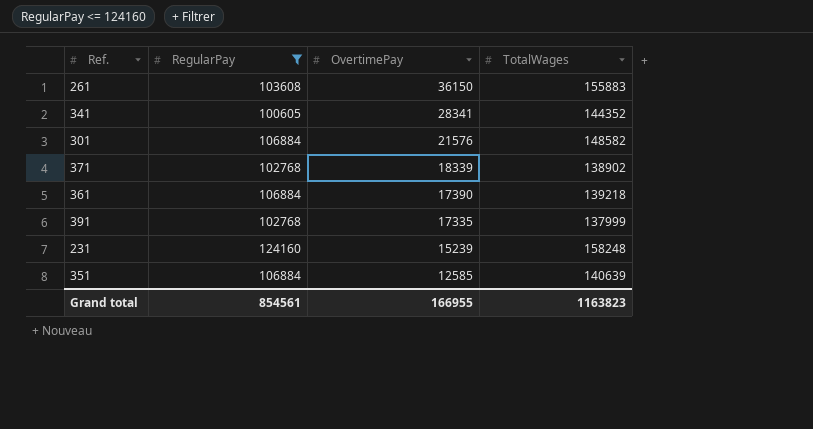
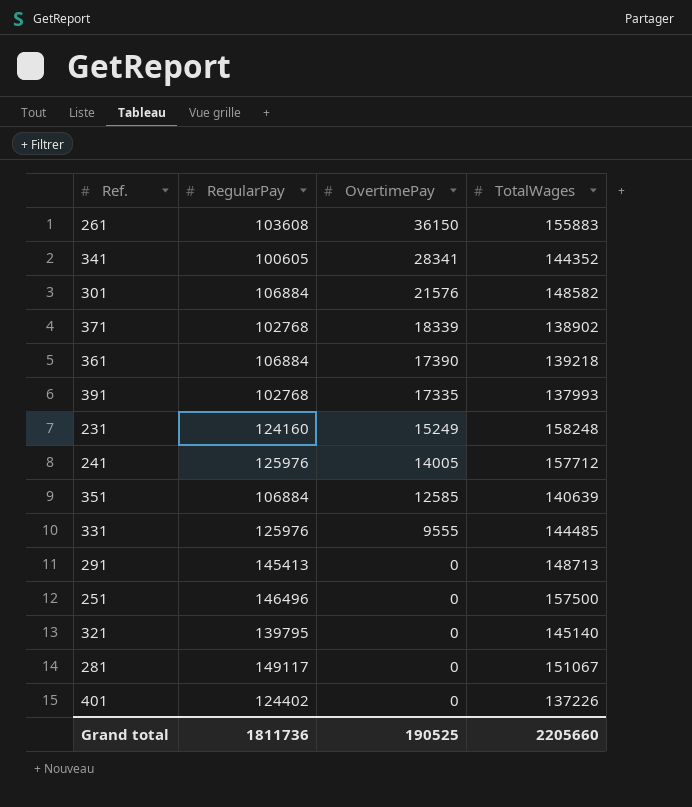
filter: RegularPay <= 124160 -> none
391 | TotalWages: 137999 -> 137993
231 | OvertimePay: 15239 -> 15249
Grand total | RegularPay: 854561 -> 1811736
Grand total | OvertimePay: 166955 -> 190525
Grand total | TotalWages: 1163823 -> 2205660

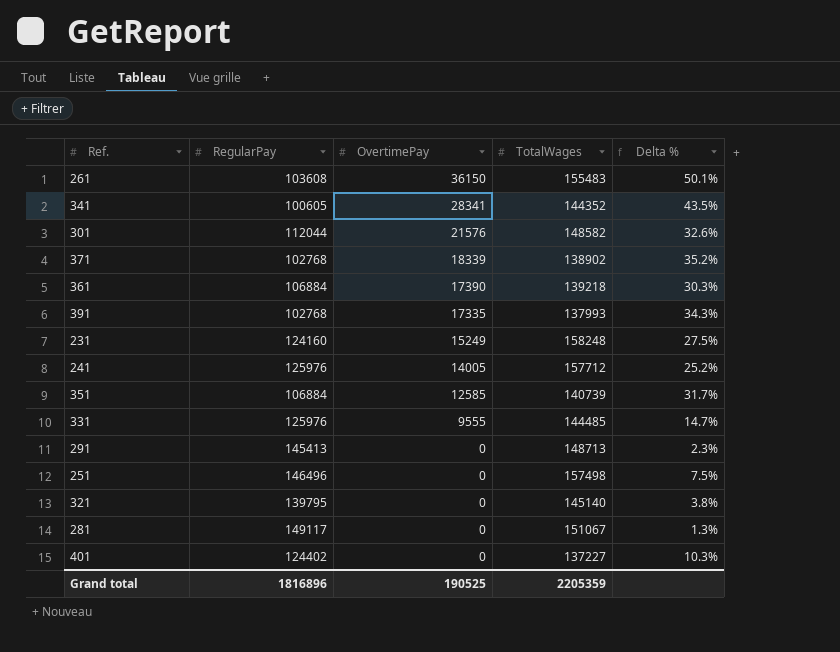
column Delta % | formula: none -> ([TotalWages] - [RegularPay]) / [RegularPay]
261 | TotalWages: 155883 -> 155483
301 | RegularPay: 106884 -> 112044
351 | TotalWages: 140639 -> 140739
251 | TotalWages: 157500 -> 157498
401 | TotalWages: 137226 -> 137227
Grand total | RegularPay: 1811736 -> 1816896
Grand total | TotalWages: 2205660 -> 2205359

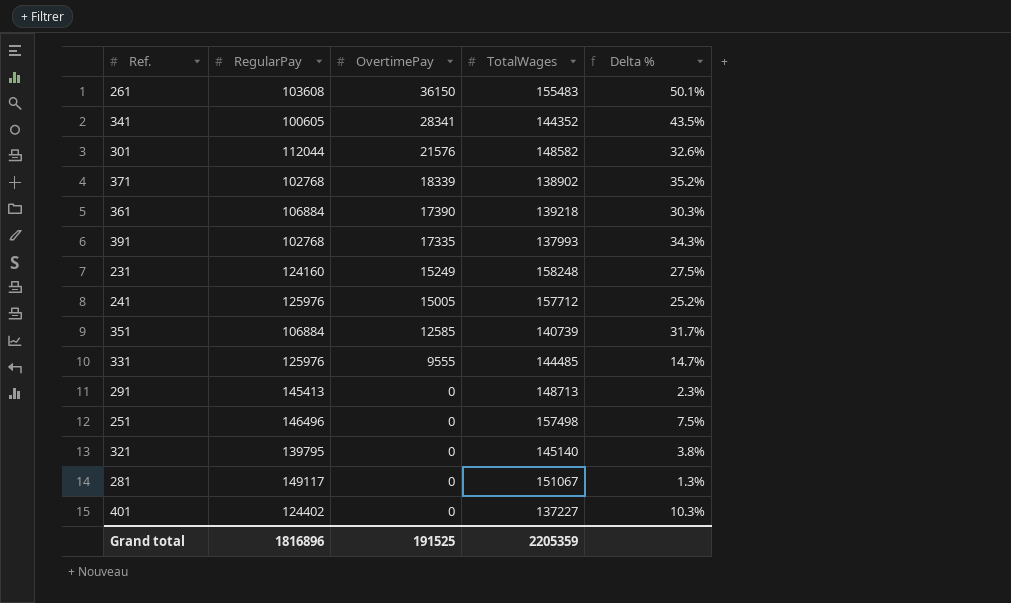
241 | OvertimePay: 14005 -> 15005
Grand total | OvertimePay: 190525 -> 191525

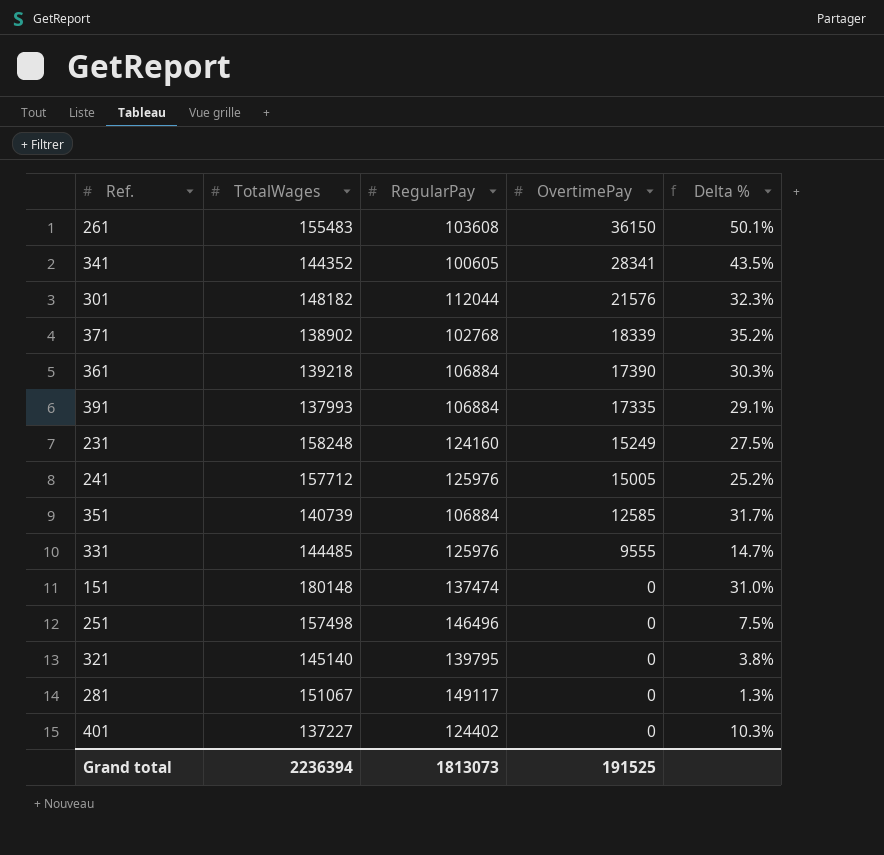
column TotalWages | position: 4 -> 2
row 291: 145413 | 0 | 148713 | 2.3% -> none
301 | TotalWages: 148582 -> 148182
301 | Delta %: 32.6% -> 32.3%
391 | RegularPay: 102768 -> 106884
391 | Delta %: 34.3% -> 29.1%
row 151: none -> 180148 | 137474 | 0 | 31.0%
Grand total | TotalWages: 2205359 -> 2236394
Grand total | RegularPay: 1816896 -> 1813073

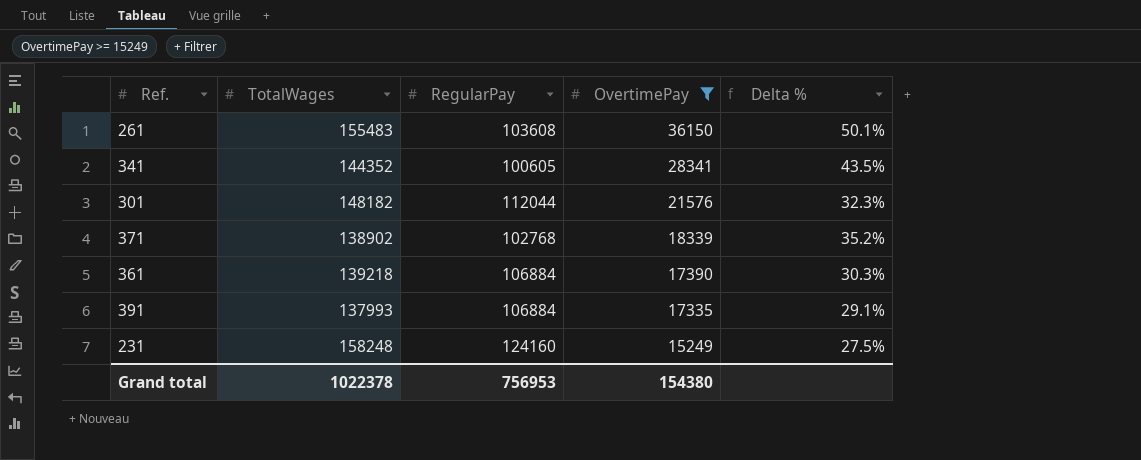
filter: none -> OvertimePay >= 15249
Grand total | TotalWages: 2236394 -> 1022378
Grand total | RegularPay: 1813073 -> 756953
Grand total | OvertimePay: 191525 -> 154380

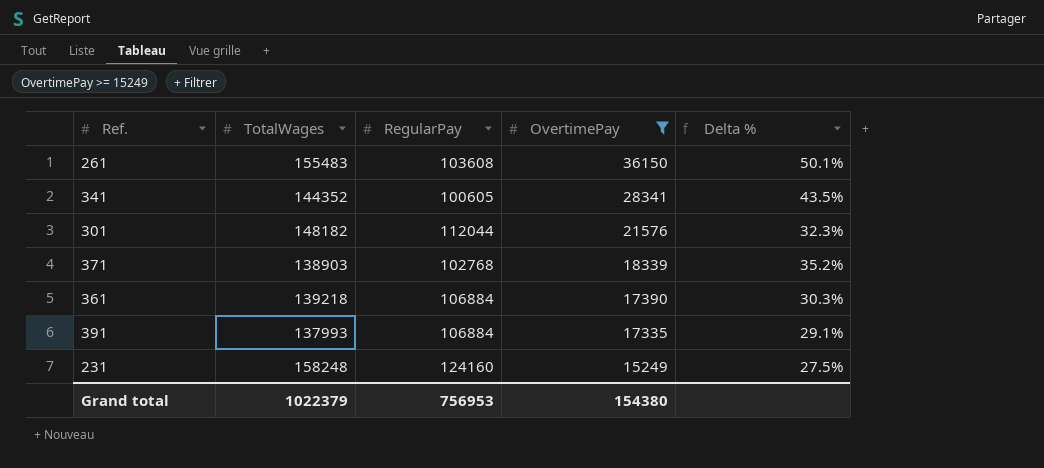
371 | TotalWages: 138902 -> 138903
Grand total | TotalWages: 1022378 -> 1022379

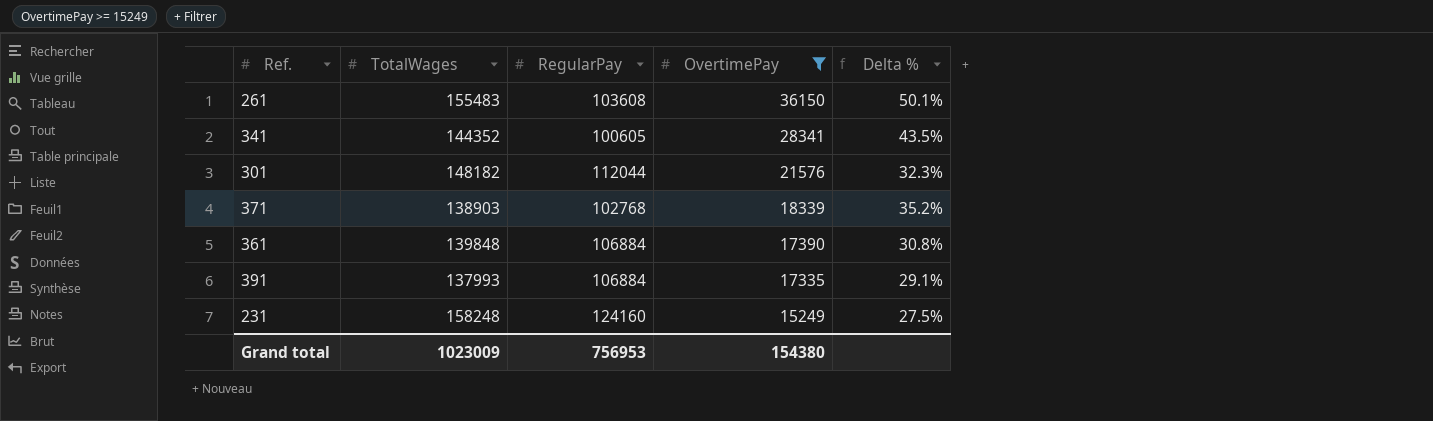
361 | TotalWages: 139218 -> 139848
361 | Delta %: 30.3% -> 30.8%
Grand total | TotalWages: 1022379 -> 1023009

